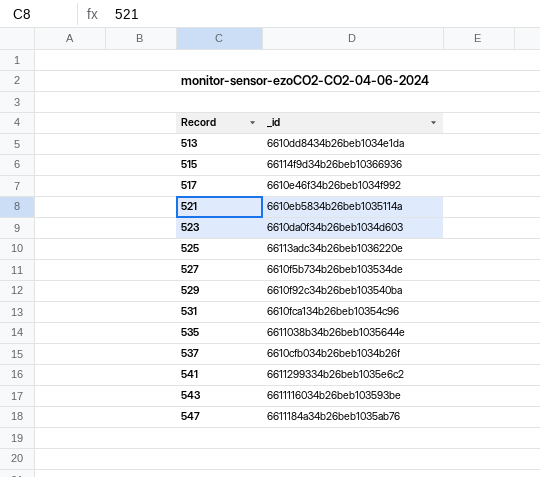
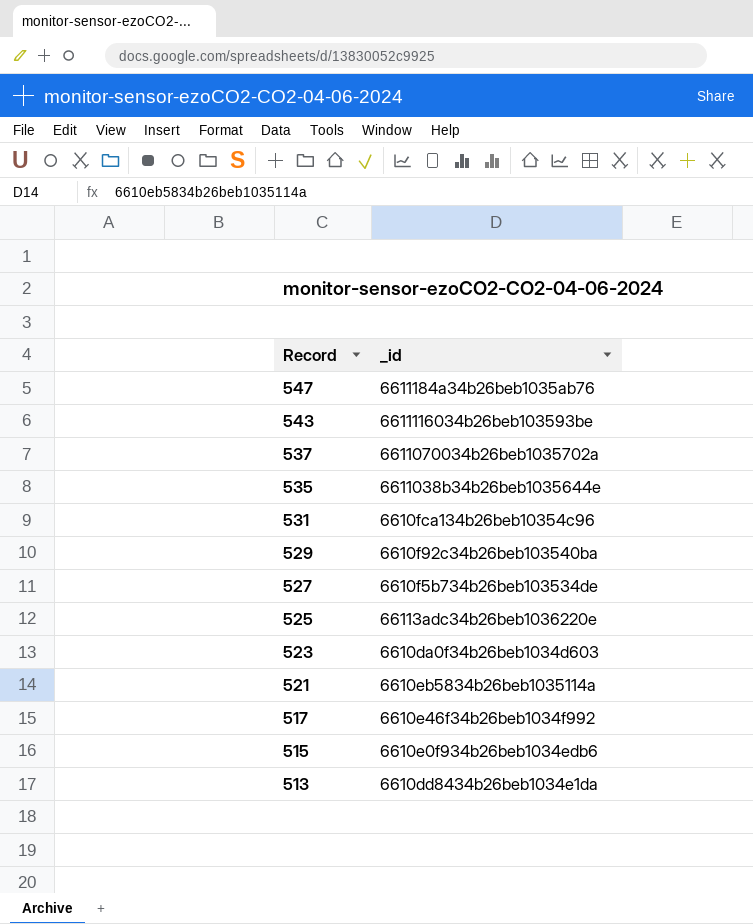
row order: Record ascending -> Record descending
row 541: 6611299334b26beb1035e6c2 -> none
537 | _id: 6610cfb034b26beb1034b26f -> 6611070034b26beb1035702a
515 | _id: 66114f9d34b26beb10366936 -> 6610e0f934b26beb1034edb6

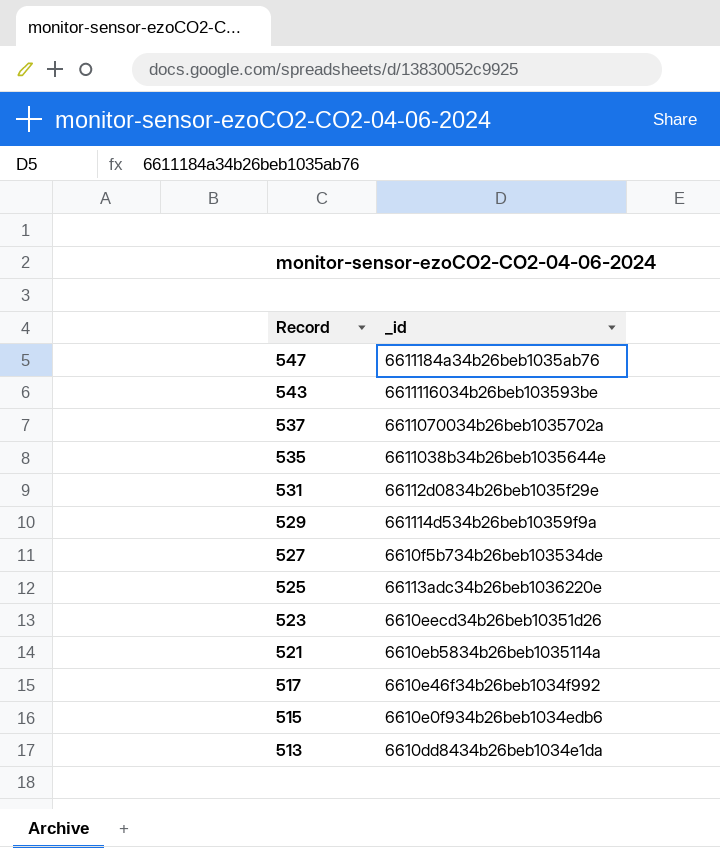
531 | _id: 6610fca134b26beb10354c96 -> 66112d0834b26beb1035f29e
529 | _id: 6610f92c34b26beb103540ba -> 661114d534b26beb10359f9a
523 | _id: 6610da0f34b26beb1034d603 -> 6610eecd34b26beb10351d26

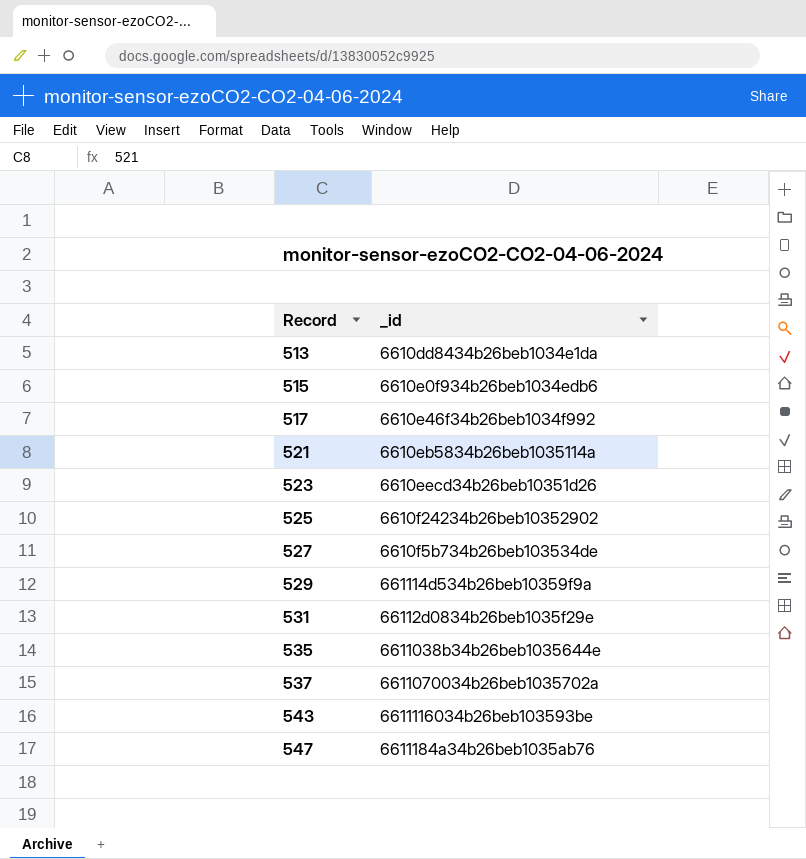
row order: Record descending -> Record ascending
525 | _id: 66113adc34b26beb1036220e -> 6610f24234b26beb10352902

